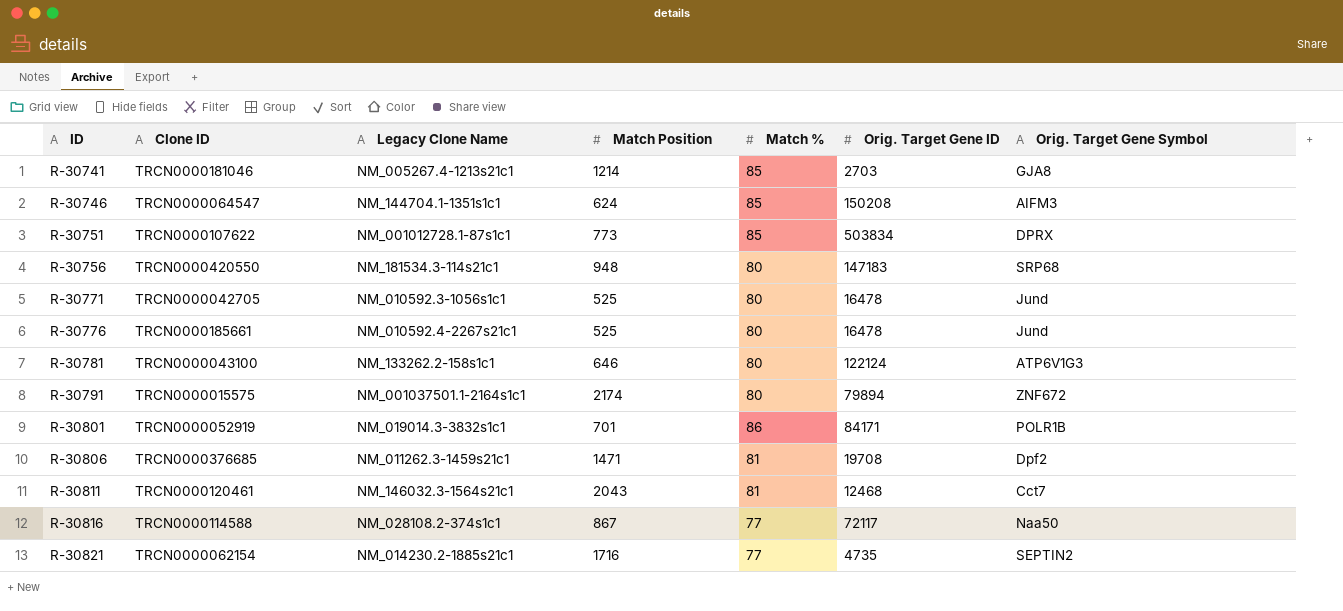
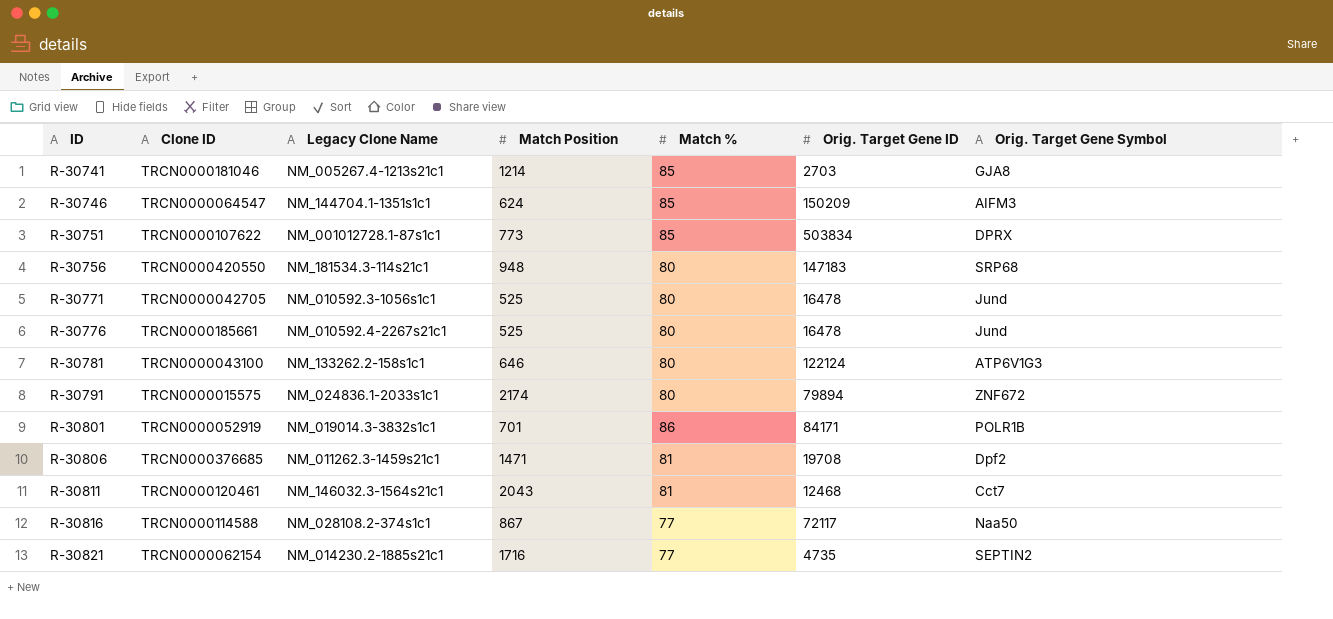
R-30746 | Orig. Target Gene ID: 150208 -> 150209
R-30791 | Legacy Clone Name: NM_001037501.1-2164s1c1 -> NM_024836.1-2033s1c1

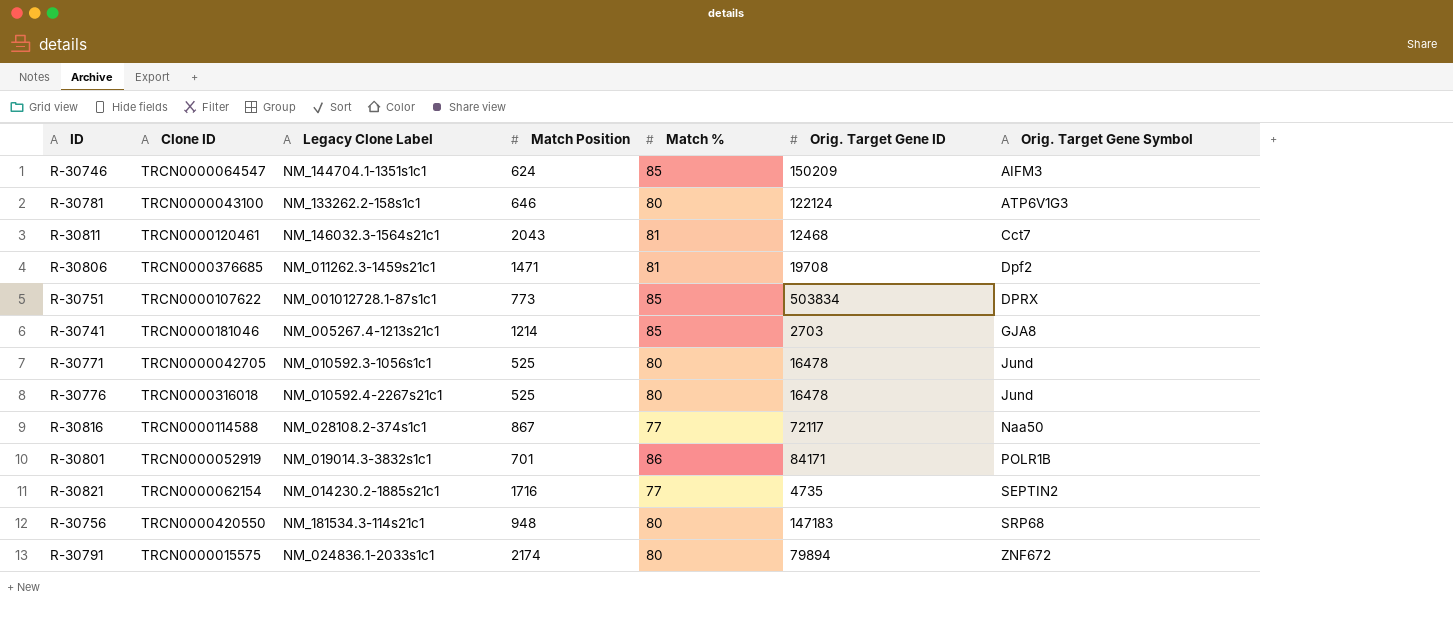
row order: ID ascending -> Orig. Target Gene Symbol ascending
column name: Legacy Clone Name -> Legacy Clone Label
R-30776 | Clone ID: TRCN0000185661 -> TRCN0000316018

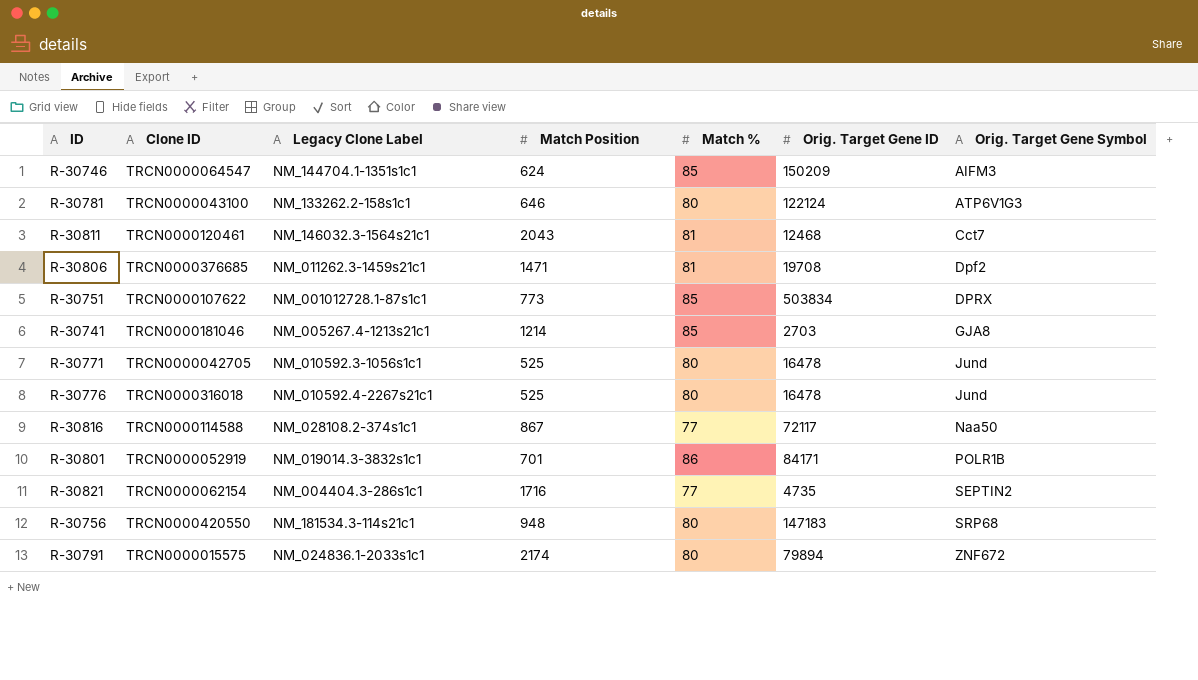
R-30821 | Legacy Clone Label: NM_014230.2-1885s21c1 -> NM_004404.3-286s1c1

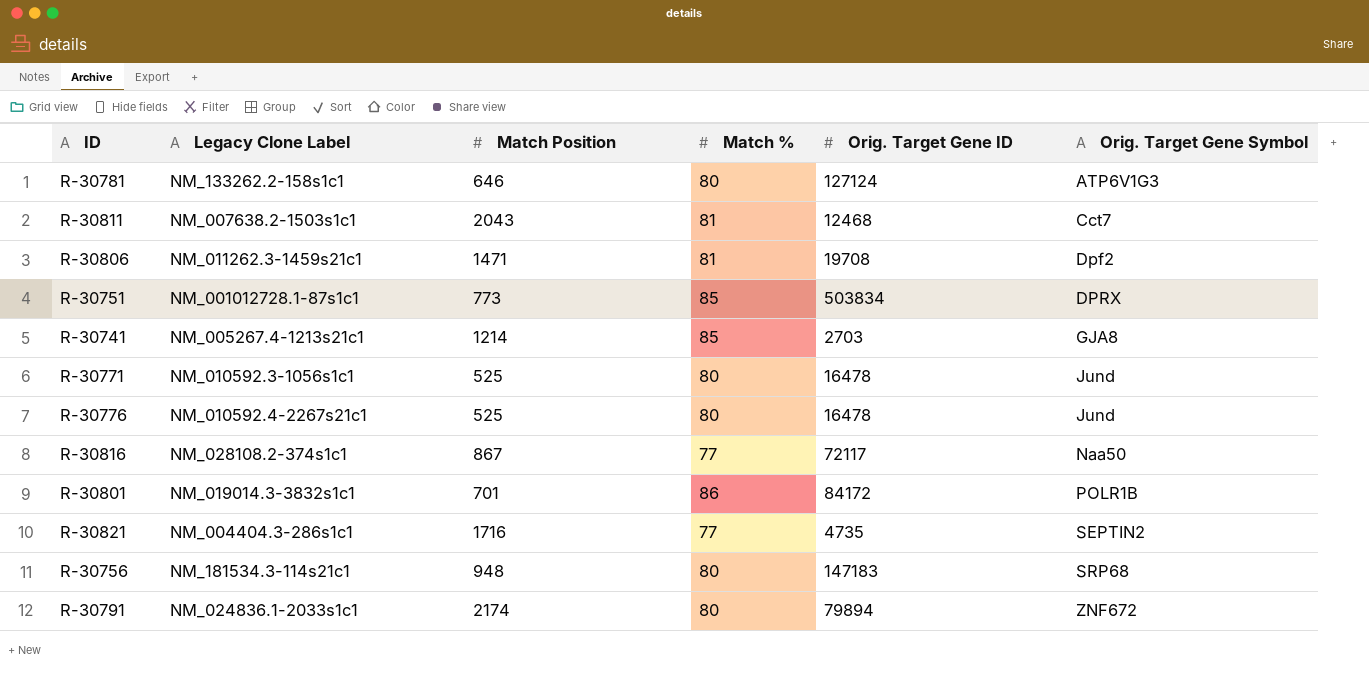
column Clone ID | position: 2 -> none
row R-30746: TRCN0000064547 | NM_144704.1-1351s1c1 | 624 | 85 | 150209 | AIFM3 -> none
R-30781 | Orig. Target Gene ID: 122124 -> 127124
R-30811 | Legacy Clone Label: NM_146032.3-1564s21c1 -> NM_007638.2-1503s1c1
R-30801 | Orig. Target Gene ID: 84171 -> 84172

